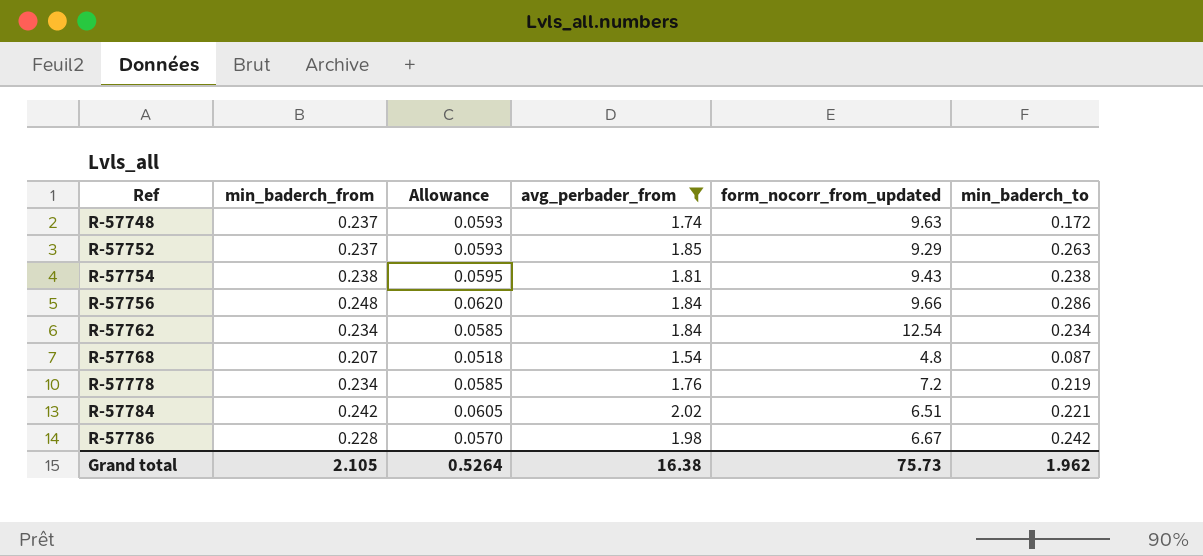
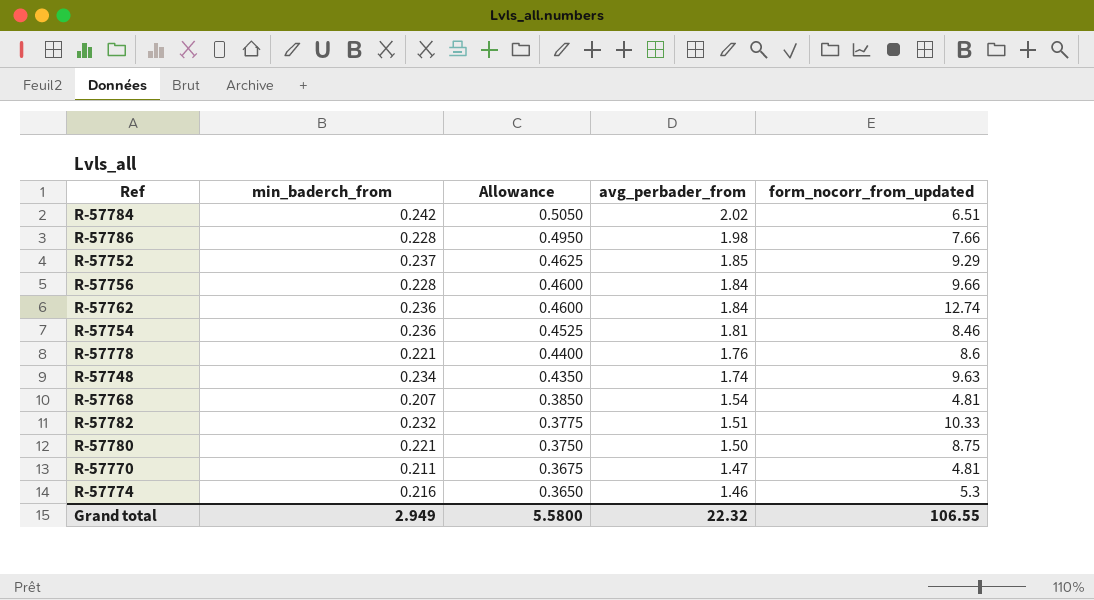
filter: avg_perbader_from >= 1.54 -> none
row order: Ref ascending -> Allowance descending
column min_baderch_to | position: 6 -> none
column Allowance | formula: [min_baderch_from] * 0.25 -> [avg_perbader_from] * 0.25
R-57786 | form_nocorr_from_updated: 6.67 -> 7.66
R-57756 | min_baderch_from: 0.248 -> 0.228
R-57762 | min_baderch_from: 0.234 -> 0.236
R-57762 | form_nocorr_from_updated: 12.54 -> 12.74
R-57754 | min_baderch_from: 0.238 -> 0.236
R-57754 | form_nocorr_from_updated: 9.43 -> 8.46
R-57778 | min_baderch_from: 0.234 -> 0.221
R-57778 | form_nocorr_from_updated: 7.2 -> 8.6
R-57748 | min_baderch_from: 0.237 -> 0.234
R-57768 | form_nocorr_from_updated: 4.8 -> 4.81
Grand total | min_baderch_from: 2.105 -> 2.949
Grand total | Allowance: 0.5264 -> 5.5800
Grand total | avg_perbader_from: 16.38 -> 22.32
Grand total | form_nocorr_from_updated: 75.73 -> 106.55

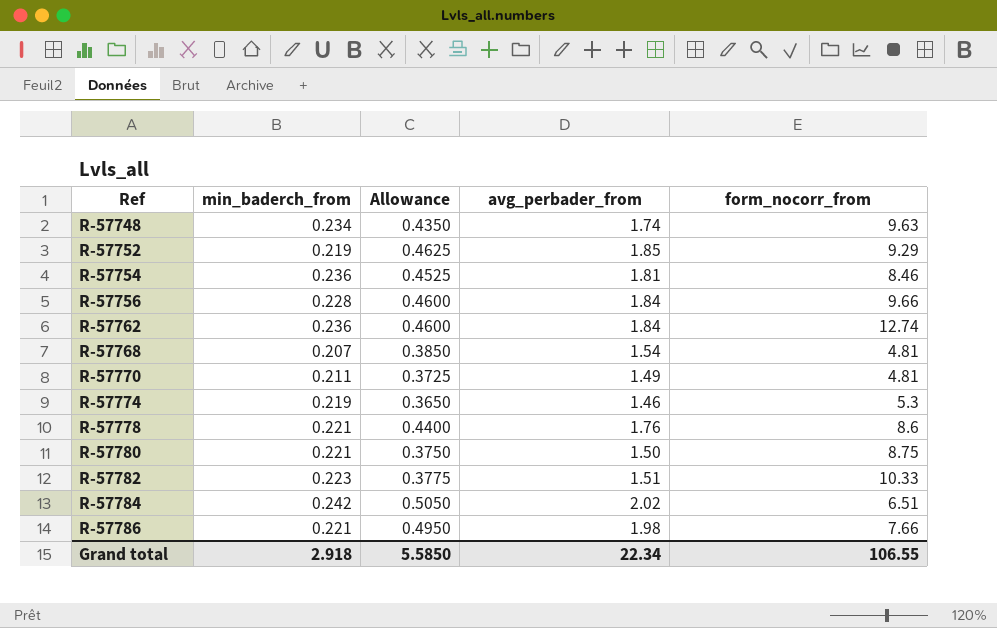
row order: Allowance descending -> Ref ascending
column name: form_nocorr_from_updated -> form_nocorr_from
R-57752 | min_baderch_from: 0.237 -> 0.219
R-57770 | Allowance: 0.3675 -> 0.3725
R-57770 | avg_perbader_from: 1.47 -> 1.49
R-57774 | min_baderch_from: 0.216 -> 0.219
R-57782 | min_baderch_from: 0.232 -> 0.223
R-57786 | min_baderch_from: 0.228 -> 0.221
Grand total | min_baderch_from: 2.949 -> 2.918
Grand total | Allowance: 5.5800 -> 5.5850
Grand total | avg_perbader_from: 22.32 -> 22.34

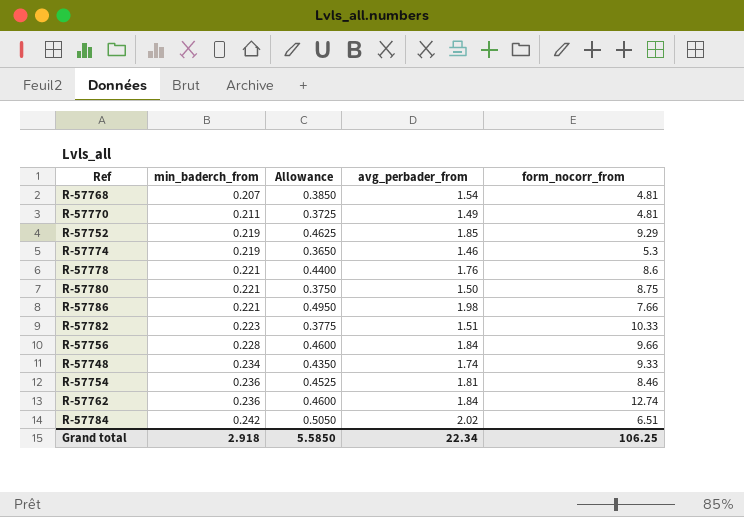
row order: Ref ascending -> min_baderch_from ascending
R-57748 | form_nocorr_from: 9.63 -> 9.33
Grand total | form_nocorr_from: 106.55 -> 106.25

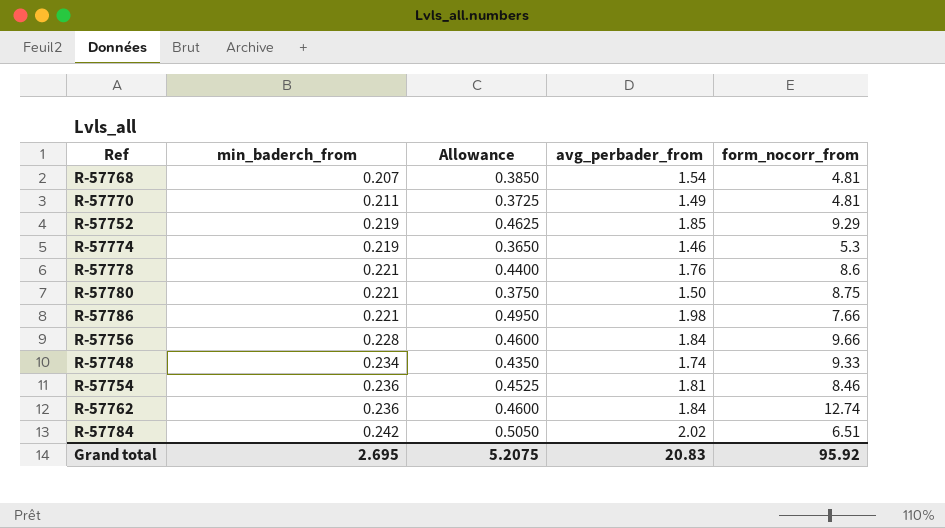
row R-57782: 0.223 | 0.3775 | 1.51 | 10.33 -> none
Grand total | min_baderch_from: 2.918 -> 2.695
Grand total | Allowance: 5.5850 -> 5.2075
Grand total | avg_perbader_from: 22.34 -> 20.83
Grand total | form_nocorr_from: 106.25 -> 95.92

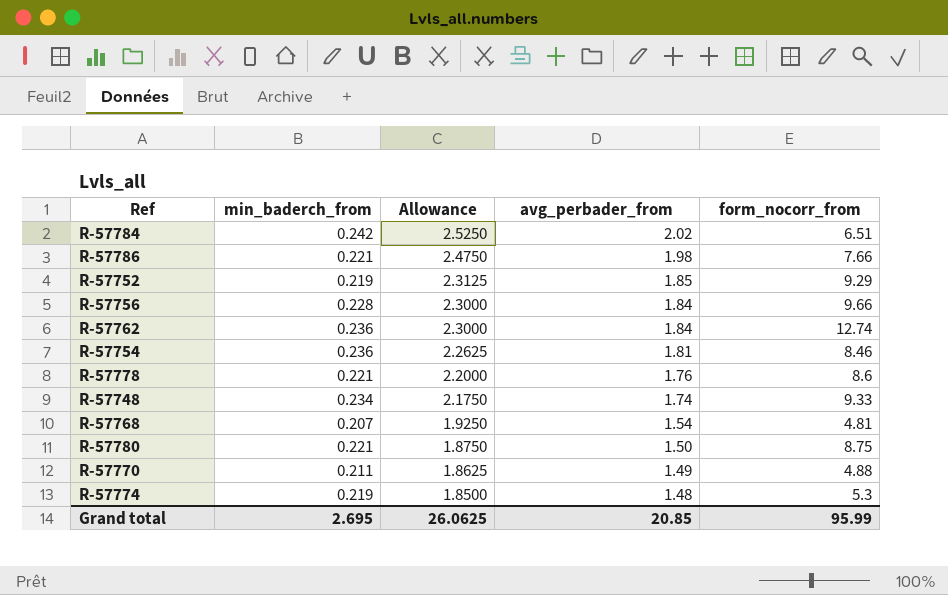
row order: min_baderch_from ascending -> Allowance descending
column Allowance | formula: [avg_perbader_from] * 0.25 -> [avg_perbader_from] * 1.25
R-57770 | form_nocorr_from: 4.81 -> 4.88
R-57774 | avg_perbader_from: 1.46 -> 1.48
Grand total | Allowance: 5.2075 -> 26.0625
Grand total | avg_perbader_from: 20.83 -> 20.85
Grand total | form_nocorr_from: 95.92 -> 95.99

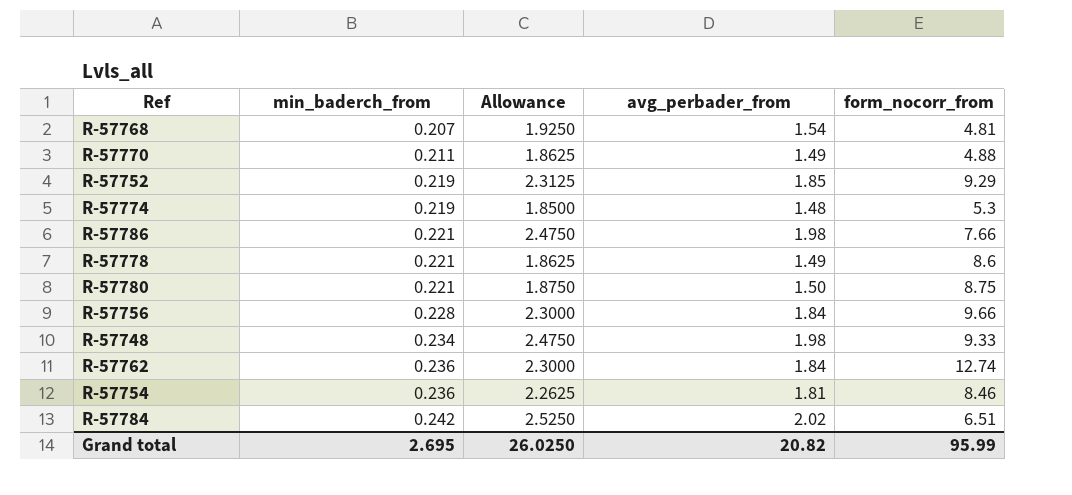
row order: Allowance descending -> min_baderch_from ascending
R-57778 | Allowance: 2.2000 -> 1.8625
R-57778 | avg_perbader_from: 1.76 -> 1.49
R-57748 | Allowance: 2.1750 -> 2.4750
R-57748 | avg_perbader_from: 1.74 -> 1.98
Grand total | Allowance: 26.0625 -> 26.0250
Grand total | avg_perbader_from: 20.85 -> 20.82

